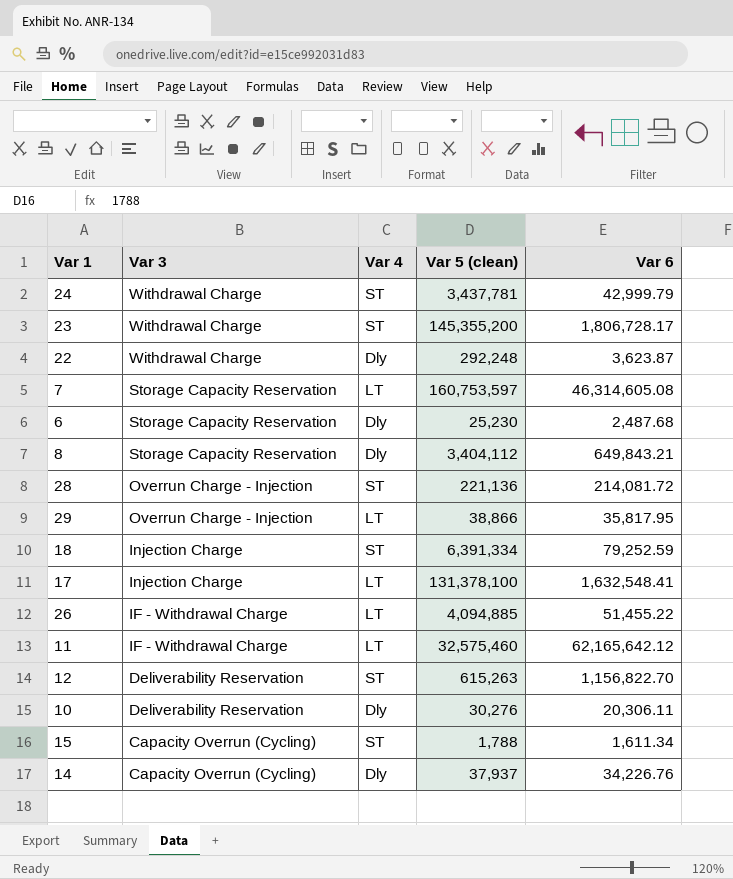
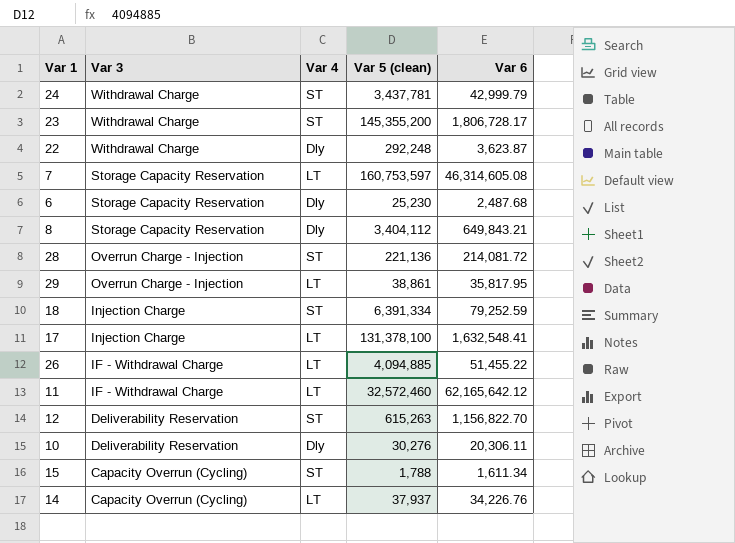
29 | Var 5 (clean): 38,866 -> 38,861
11 | Var 5 (clean): 32,575,460 -> 32,572,460
14 | Var 4: Dly -> LT

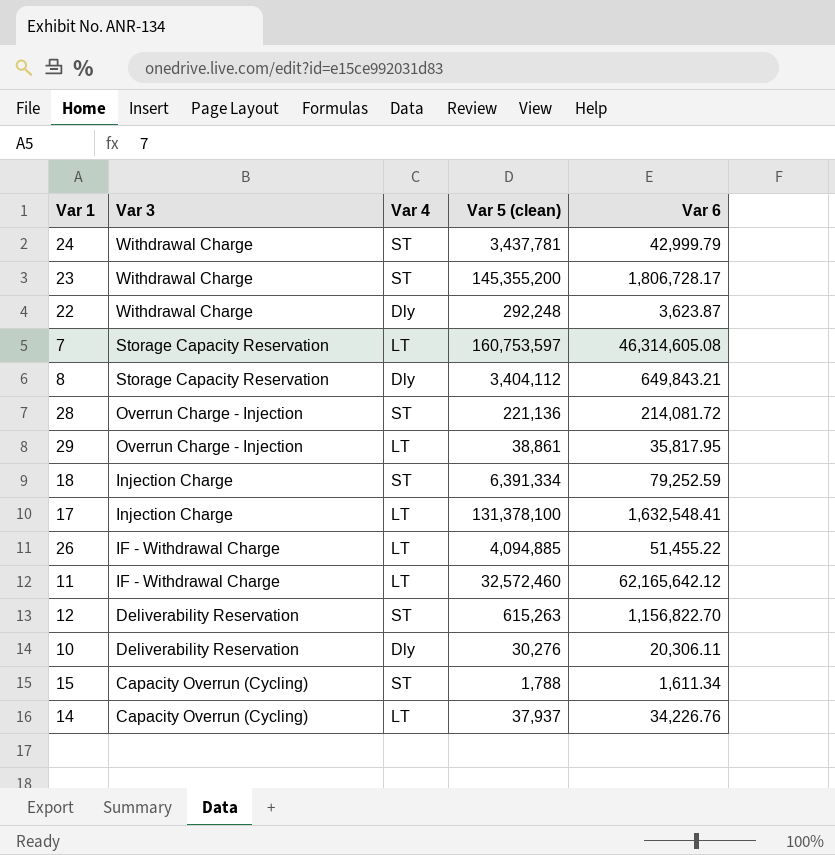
row 6: Storage Capacity Reservation | Dly | 25,230 | 2,487.68 -> none

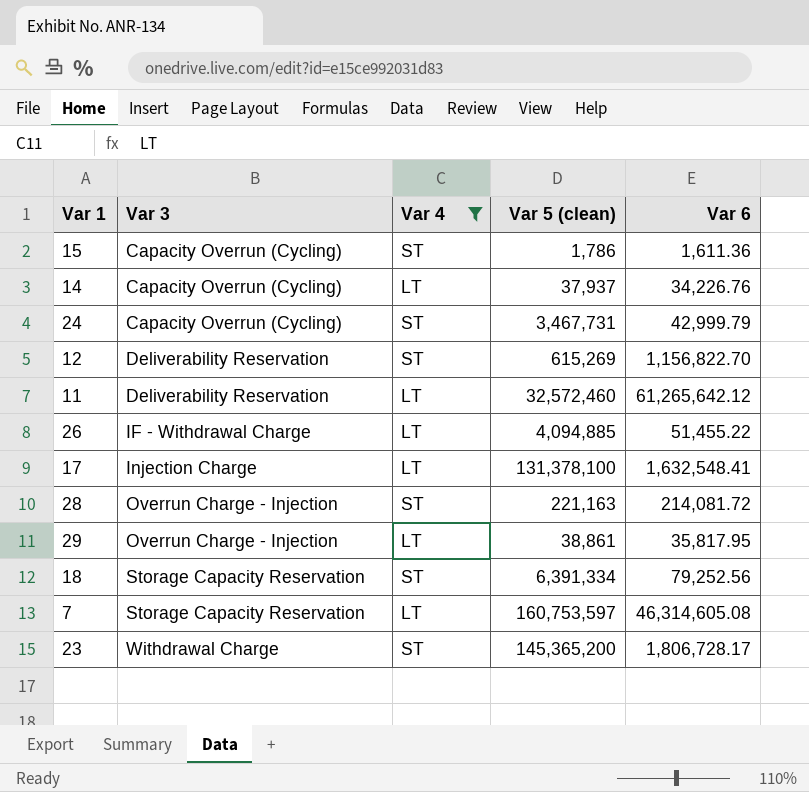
filter: none -> Var 4 != Dly
row order: Var 3 descending -> Var 3 ascending
15 | Var 5 (clean): 1,788 -> 1,786
15 | Var 6: 1,611.34 -> 1,611.36
24 | Var 3: Withdrawal Charge -> Capacity Overrun (Cycling)
24 | Var 5 (clean): 3,437,781 -> 3,467,731
12 | Var 5 (clean): 615,263 -> 615,269
11 | Var 3: IF - Withdrawal Charge -> Deliverability Reservation
11 | Var 6: 62,165,642.12 -> 61,265,642.12
28 | Var 5 (clean): 221,136 -> 221,163
18 | Var 3: Injection Charge -> Storage Capacity Reservation
18 | Var 6: 79,252.59 -> 79,252.56
23 | Var 5 (clean): 145,355,200 -> 145,365,200

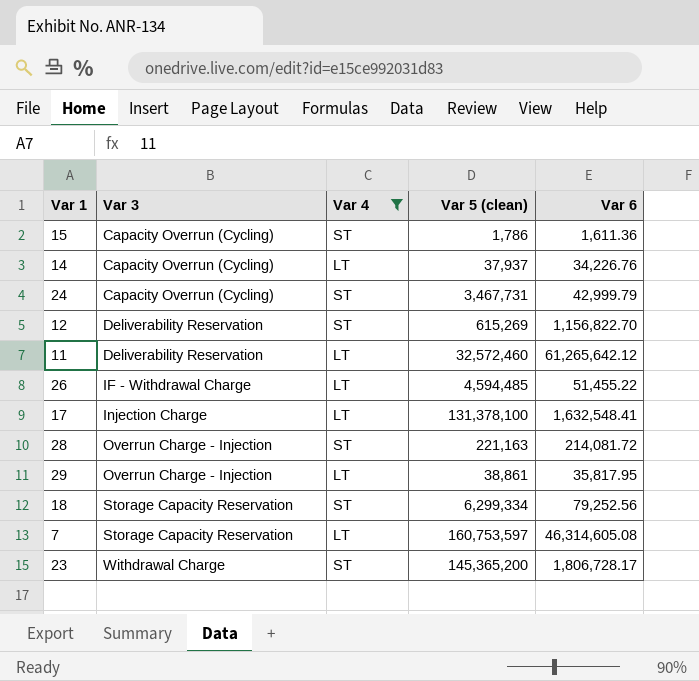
26 | Var 5 (clean): 4,094,885 -> 4,594,485
18 | Var 5 (clean): 6,391,334 -> 6,299,334

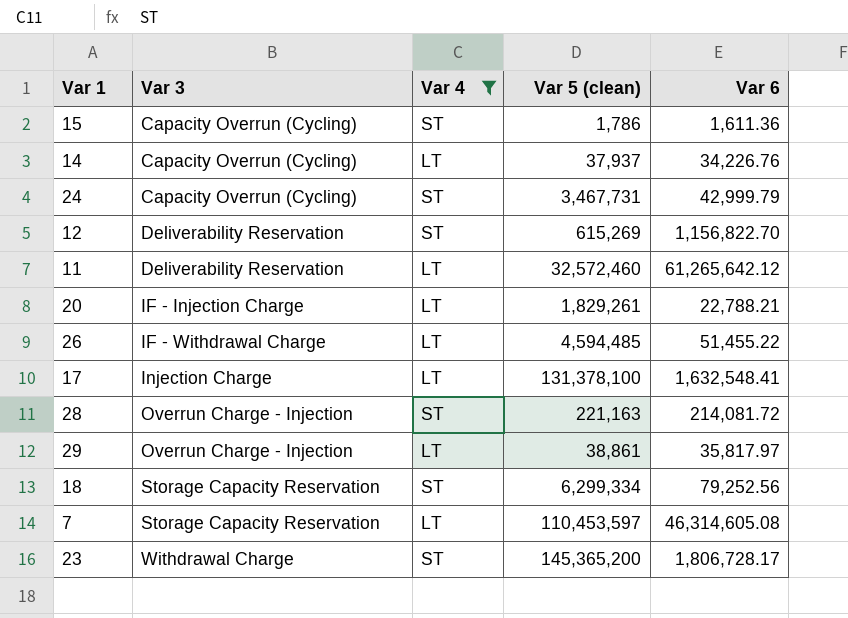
row 20: none -> IF - Injection Charge | LT | 1,829,261 | 22,788.21
29 | Var 6: 35,817.95 -> 35,817.97
7 | Var 5 (clean): 160,753,597 -> 110,453,597

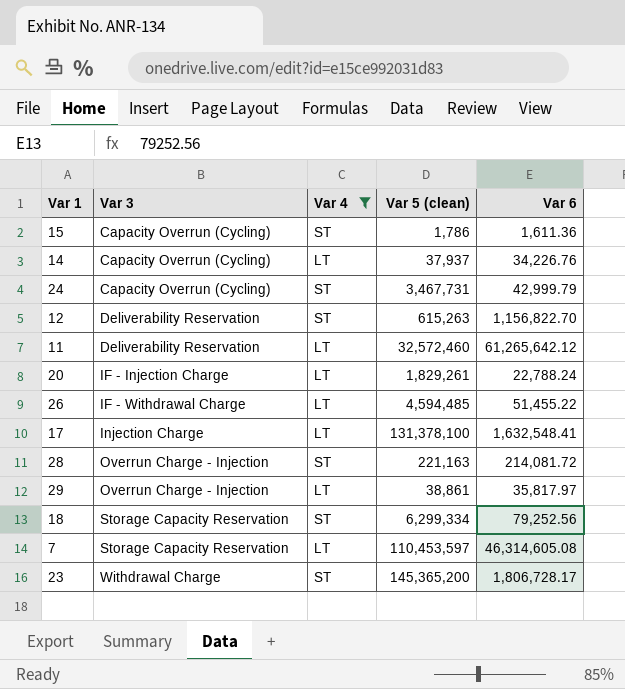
12 | Var 5 (clean): 615,269 -> 615,263
20 | Var 6: 22,788.21 -> 22,788.24

